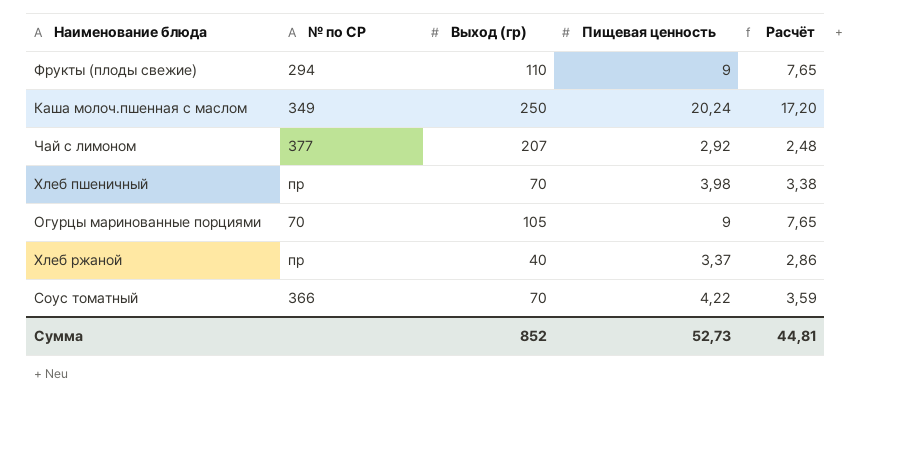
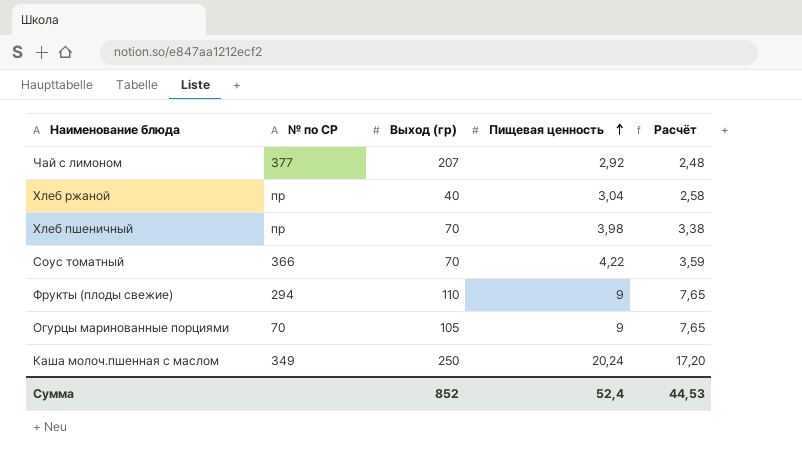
row order: none -> Пищевая ценность ascending
Хлеб ржаной | Пищевая ценность: 3,37 -> 3,04
Хлеб ржаной | Расчёт: 2,86 -> 2,58
Сумма | Пищевая ценность: 52,73 -> 52,4
Сумма | Расчёт: 44,81 -> 44,53

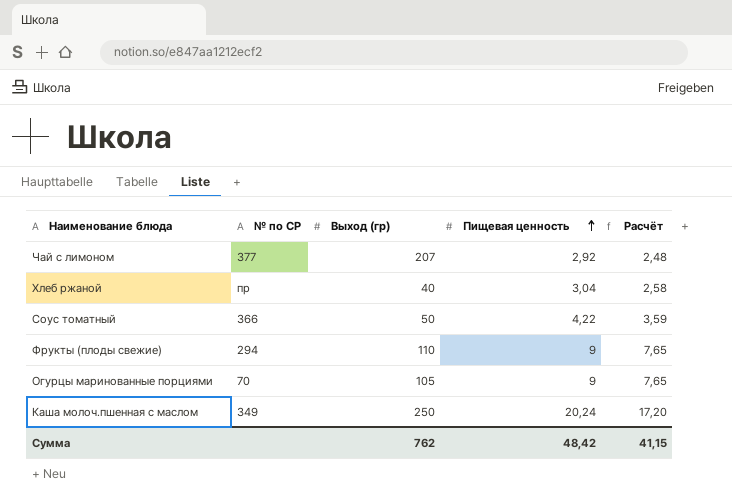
row Хлеб пшеничный: пр | 70 | 3,98 | 3,38 -> none
Соус томатный | Выход (гр): 70 -> 50
Сумма | Выход (гр): 852 -> 762
Сумма | Пищевая ценность: 52,4 -> 48,42
Сумма | Расчёт: 44,53 -> 41,15

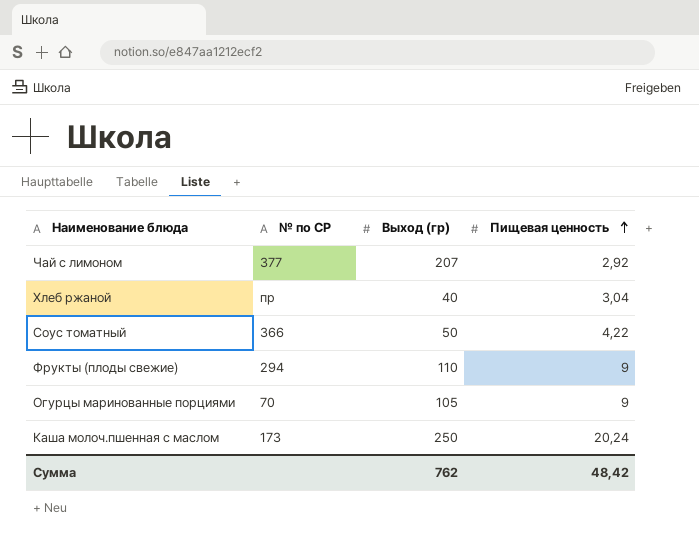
column Расчёт | formula: [Пищевая ценность] * 0,85 -> none
Каша молоч.пшенная с маслом | № по СР: 349 -> 173

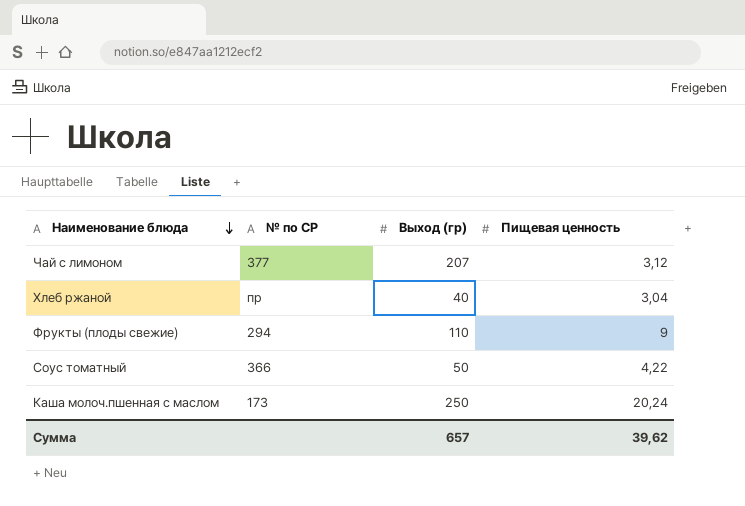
row order: Пищевая ценность ascending -> Наименование блюда descending
row Огурцы маринованные порциями: 70 | 105 | 9 -> none
Чай с лимоном | Пищевая ценность: 2,92 -> 3,12
Сумма | Выход (гр): 762 -> 657
Сумма | Пищевая ценность: 48,42 -> 39,62

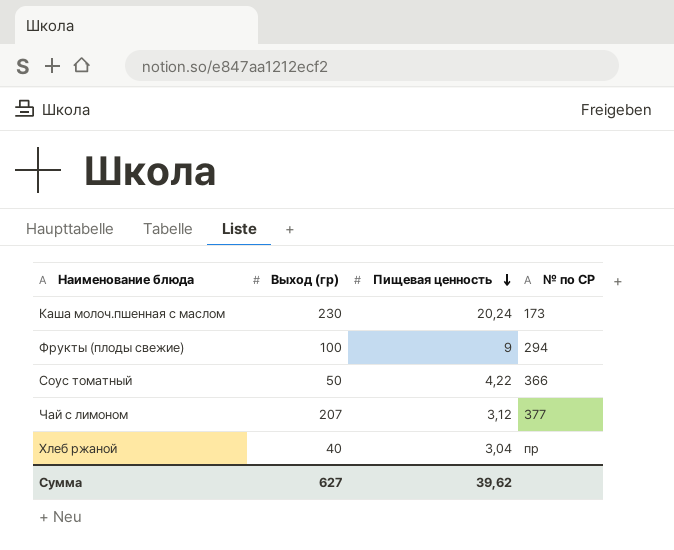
row order: Наименование блюда descending -> Пищевая ценность descending
column № по СР | position: 2 -> 4
Каша молоч.пшенная с маслом | Выход (гр): 250 -> 230
Фрукты (плоды свежие) | Выход (гр): 110 -> 100
Сумма | Выход (гр): 657 -> 627

